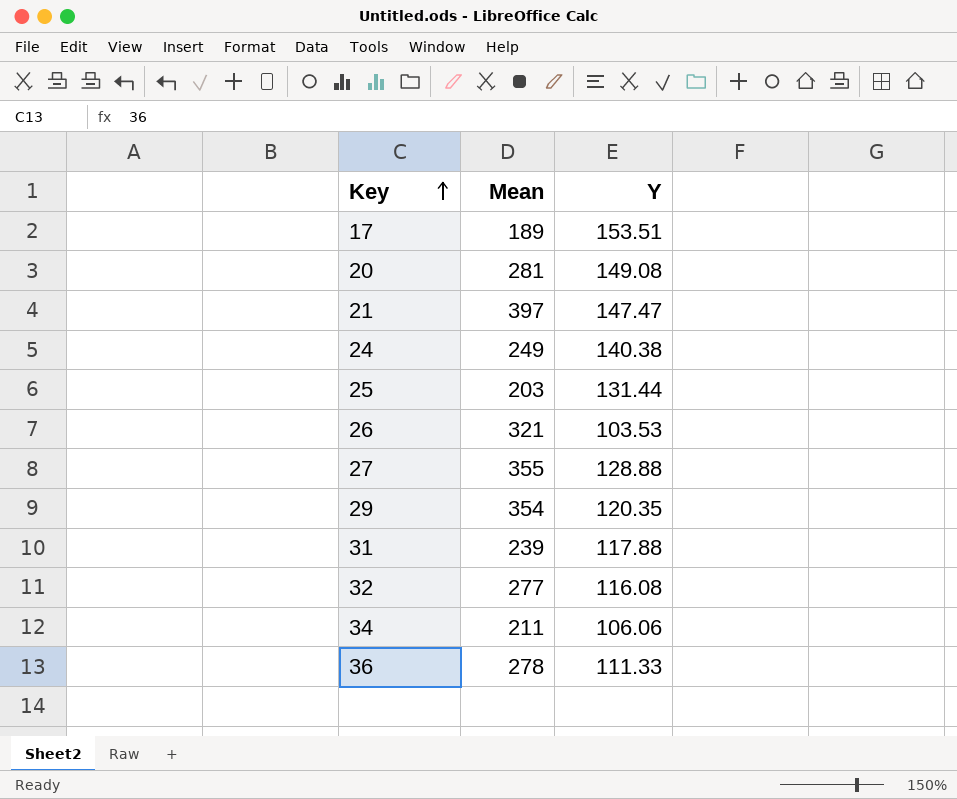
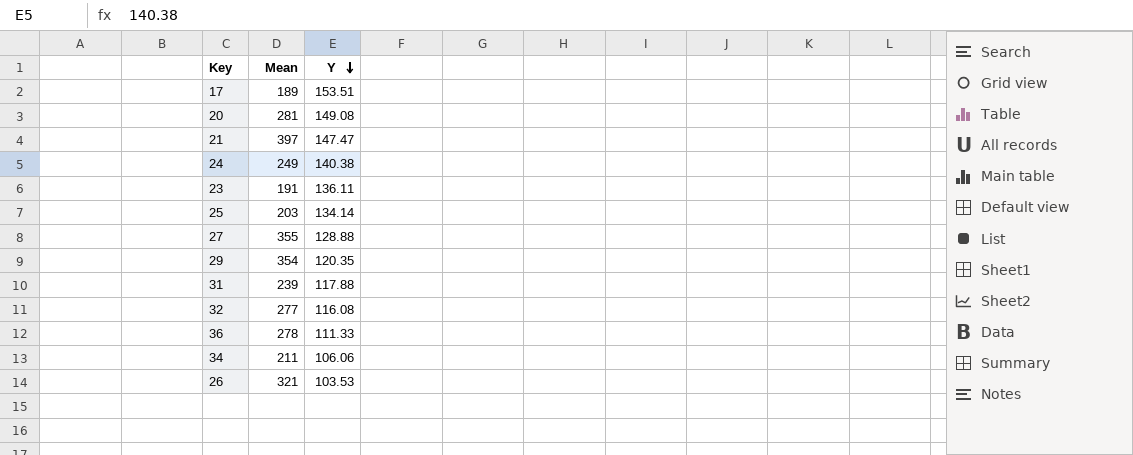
row order: Key ascending -> Y descending
row 23: none -> 191 | 136.11
25 | Y: 131.44 -> 134.14

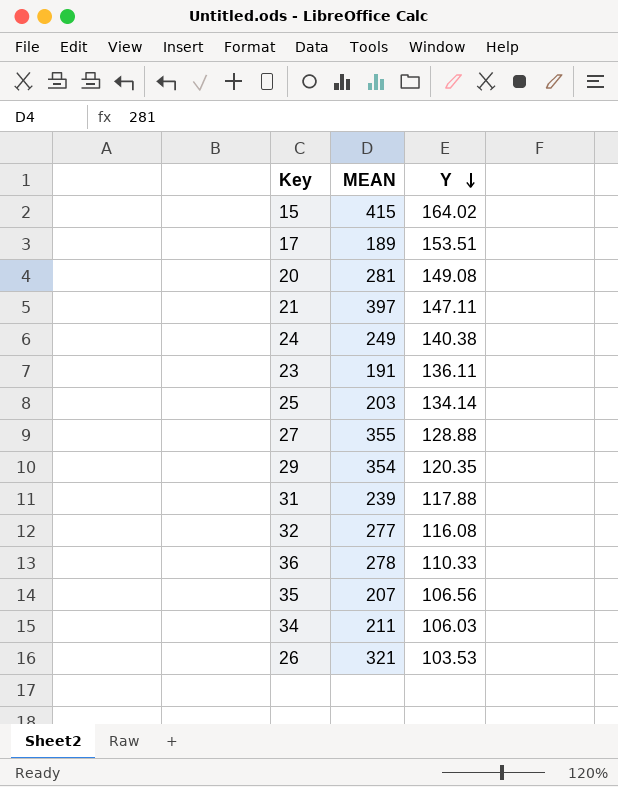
column name: Mean -> MEAN
row 15: none -> 415 | 164.02
21 | Y: 147.47 -> 147.11
36 | Y: 111.33 -> 110.33
row 35: none -> 207 | 106.56
34 | Y: 106.06 -> 106.03

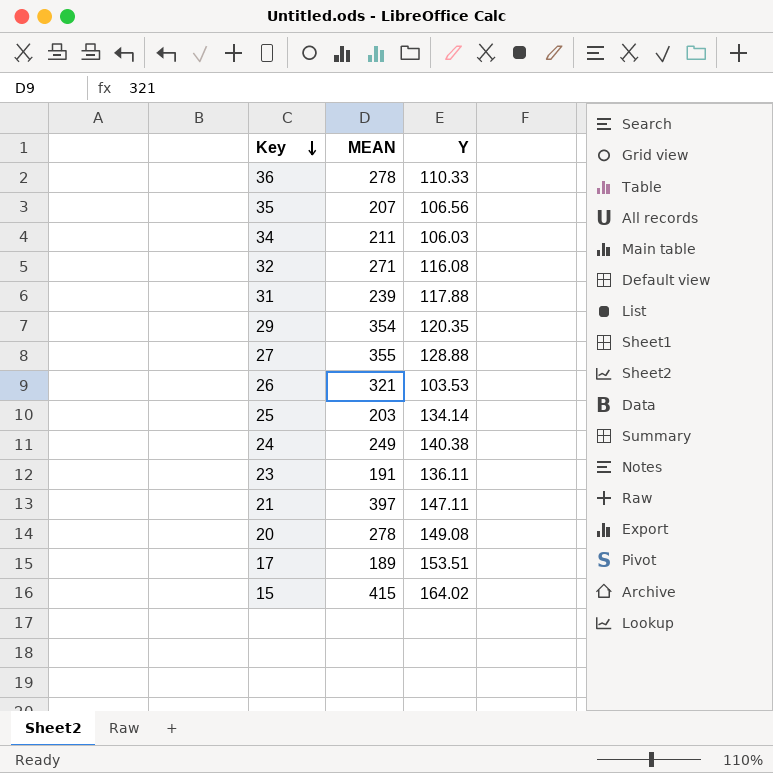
row order: Y descending -> Key descending
32 | MEAN: 277 -> 271
20 | MEAN: 281 -> 278

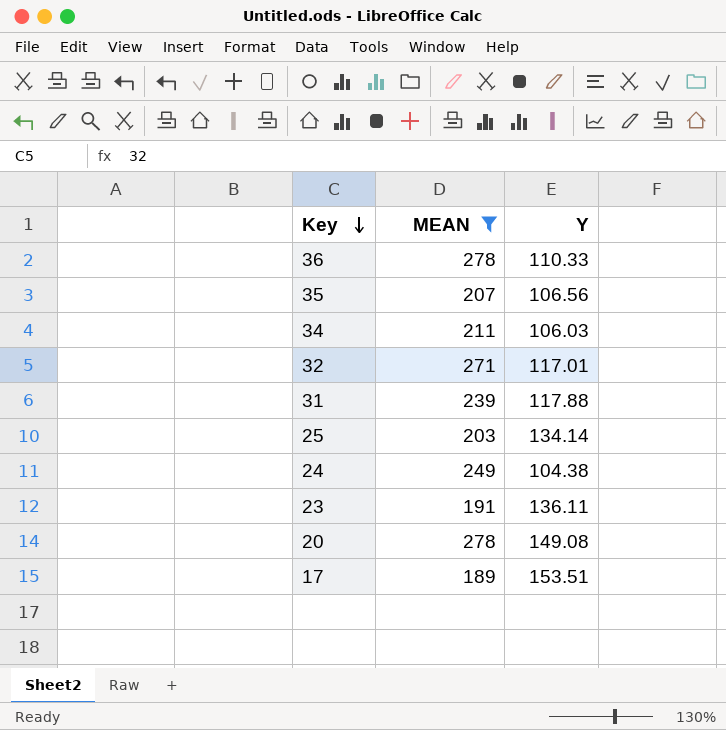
filter: none -> MEAN <= 278
32 | Y: 116.08 -> 117.01
24 | Y: 140.38 -> 104.38

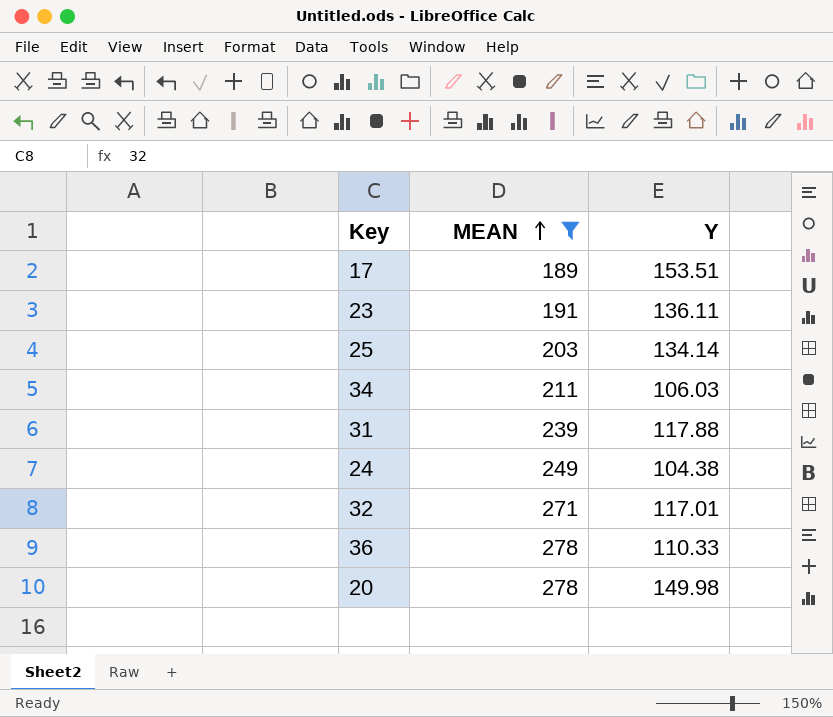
row order: Key descending -> MEAN ascending
row 35: 207 | 106.56 -> none
20 | Y: 149.08 -> 149.98

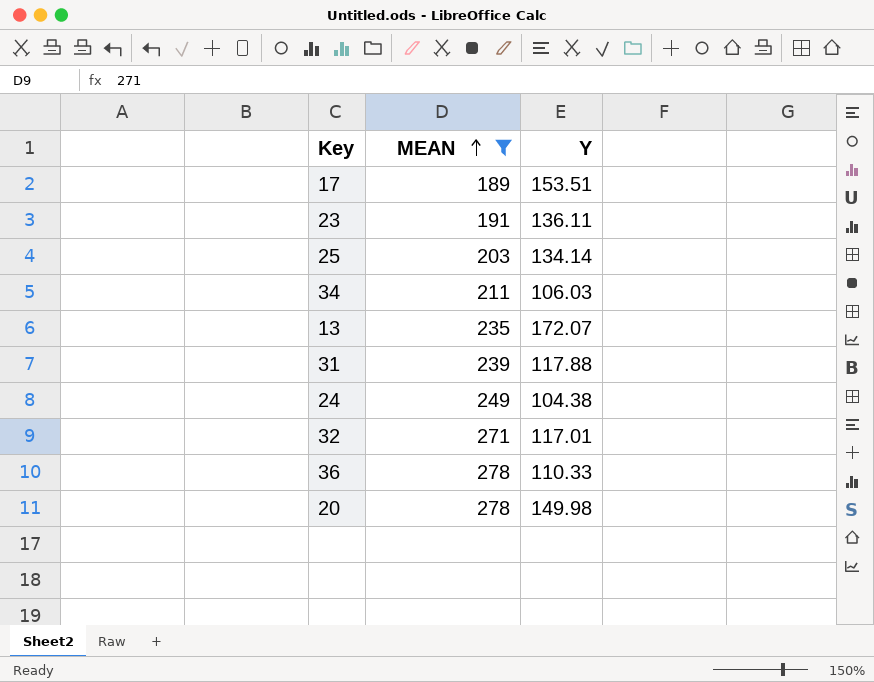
row 13: none -> 235 | 172.07

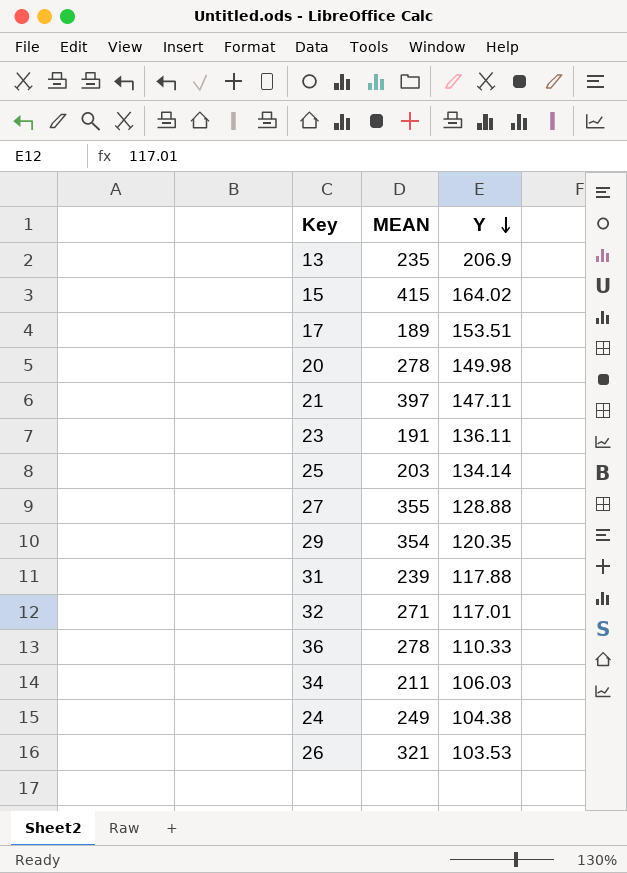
filter: MEAN <= 278 -> none
row order: MEAN ascending -> Y descending
13 | Y: 172.07 -> 206.9

